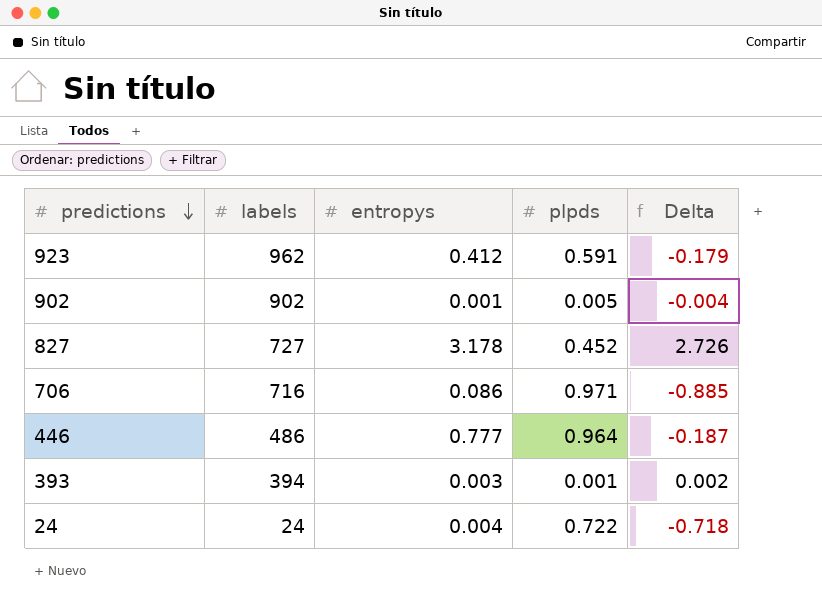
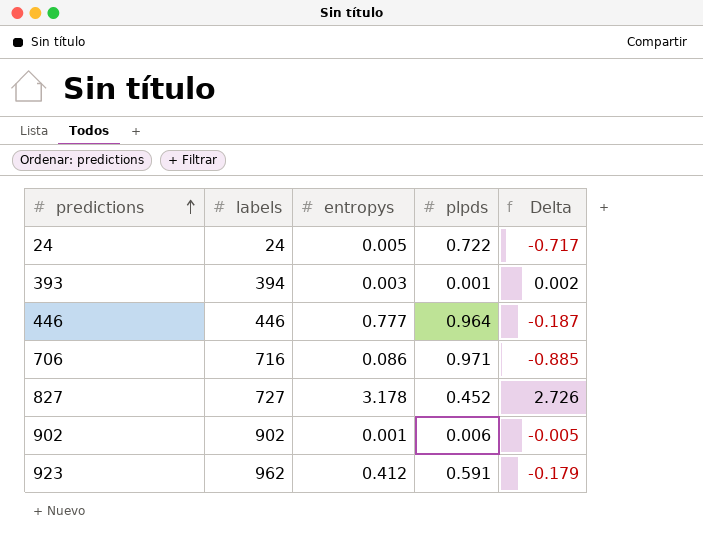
row order: predictions descending -> predictions ascending
24 | entropys: 0.004 -> 0.005
24 | Delta: -0.718 -> -0.717
446 | labels: 486 -> 446
902 | plpds: 0.005 -> 0.006
902 | Delta: -0.004 -> -0.005

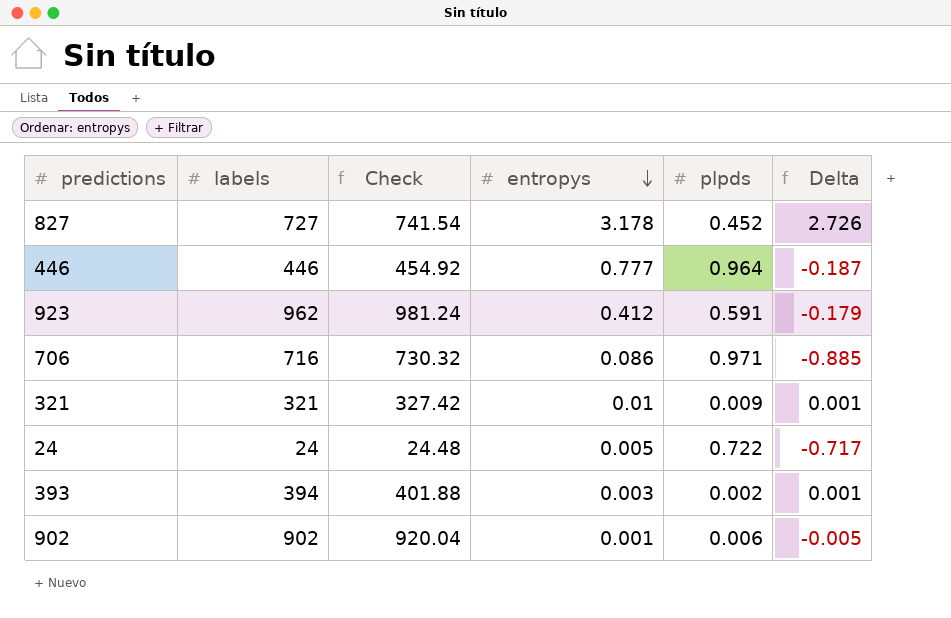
row order: predictions ascending -> entropys descending
column Check | formula: none -> [labels] * 1.02
row 321: none -> 321 | 327.42 | 0.01 | 0.009 | 0.001
393 | plpds: 0.001 -> 0.002
393 | Delta: 0.002 -> 0.001

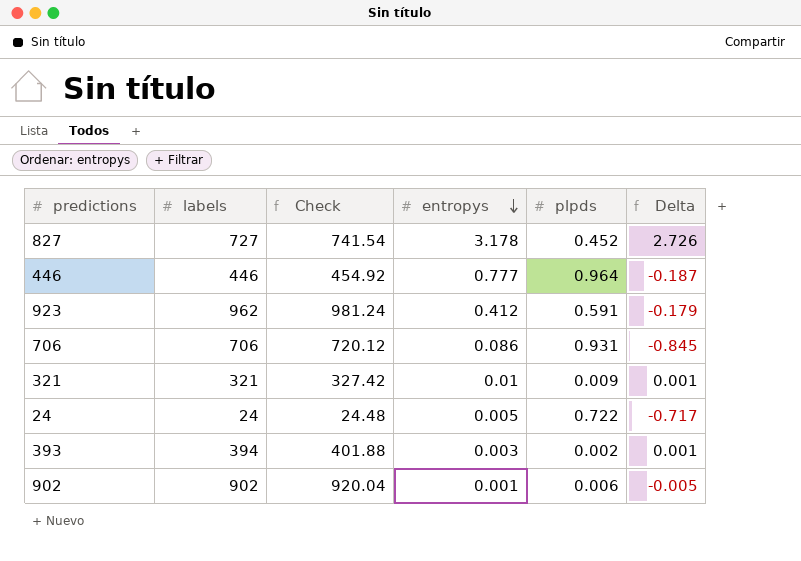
706 | labels: 716 -> 706
706 | Check: 730.32 -> 720.12
706 | plpds: 0.971 -> 0.931
706 | Delta: -0.885 -> -0.845

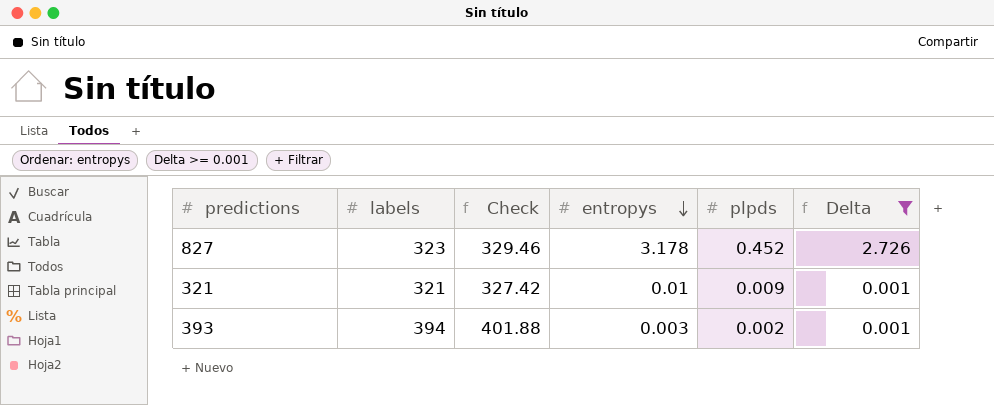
filter: none -> Delta >= 0.001
827 | labels: 727 -> 323
827 | Check: 741.54 -> 329.46

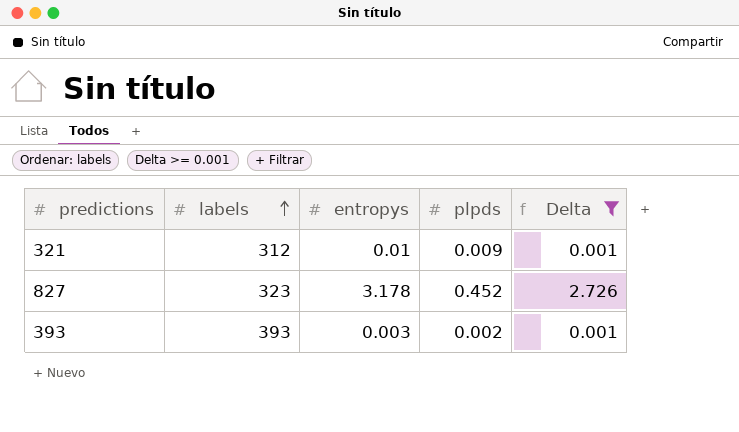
row order: entropys descending -> labels ascending
column Check | formula: [labels] * 1.02 -> none
321 | labels: 321 -> 312
393 | labels: 394 -> 393

